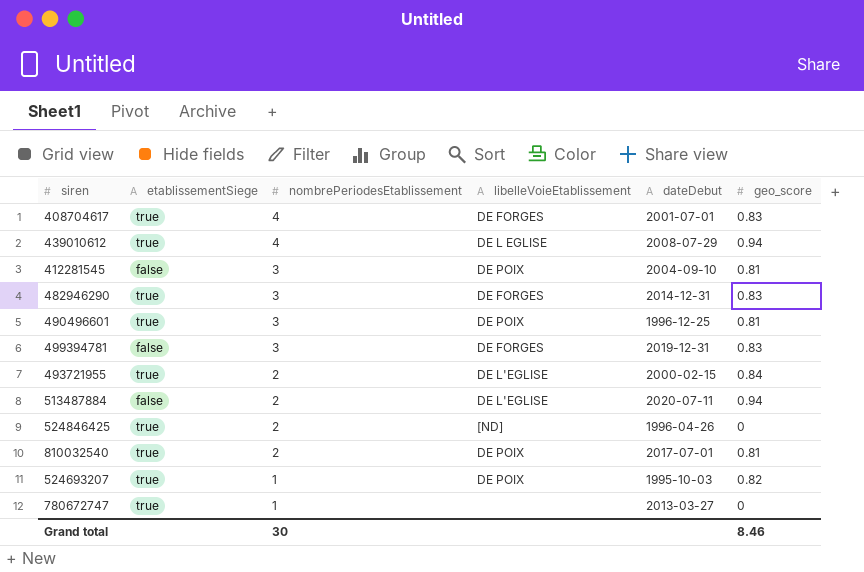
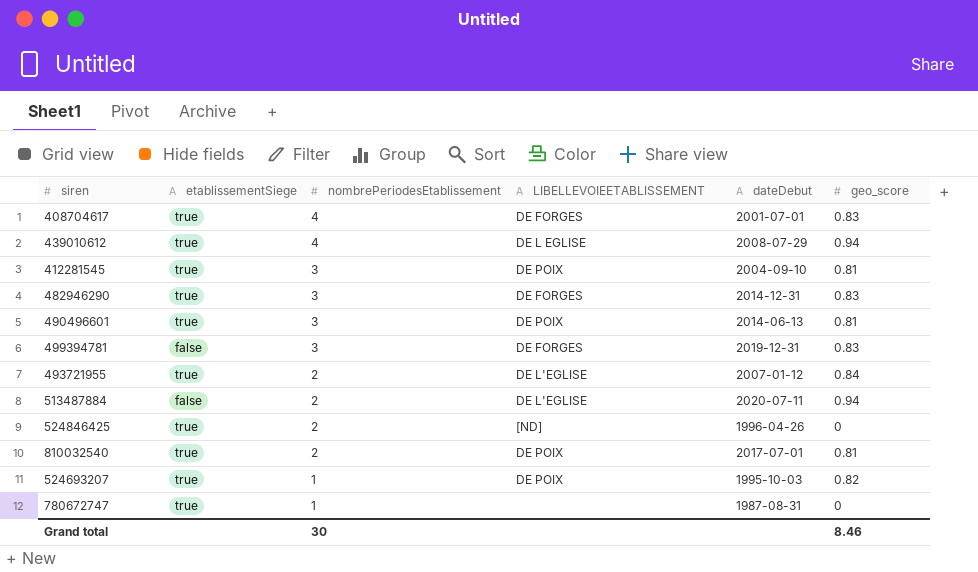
column name: libelleVoieEtablissement -> LIBELLEVOIEETABLISSEMENT
412281545 | etablissementSiege: false -> true
490496601 | dateDebut: 1996-12-25 -> 2014-06-13
493721955 | dateDebut: 2000-02-15 -> 2007-01-12
780672747 | dateDebut: 2013-03-27 -> 1987-08-31

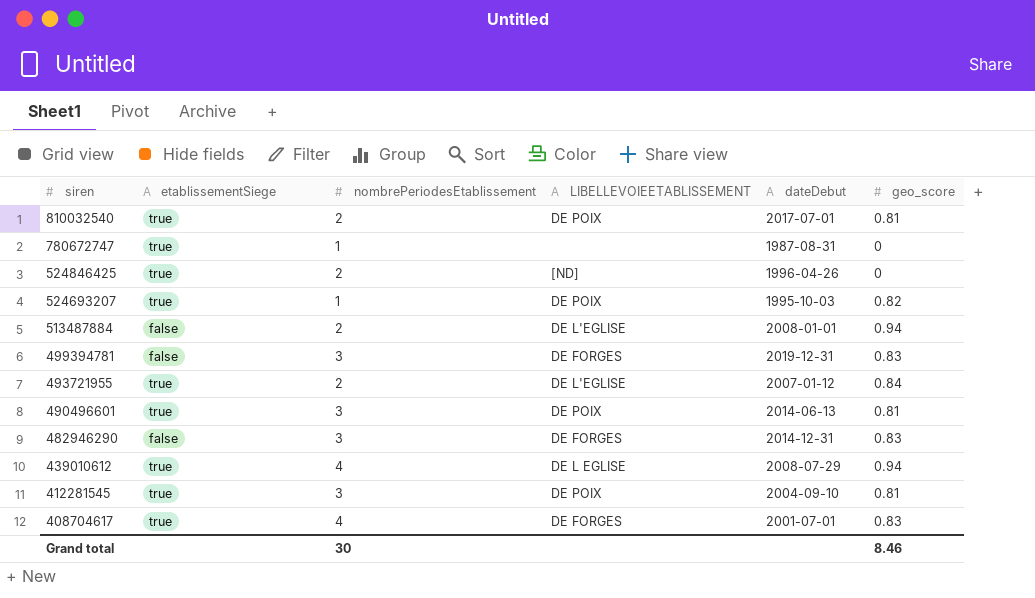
row order: nombrePeriodesEtablissement descending -> siren descending
513487884 | dateDebut: 2020-07-11 -> 2008-01-01
482946290 | etablissementSiege: true -> false

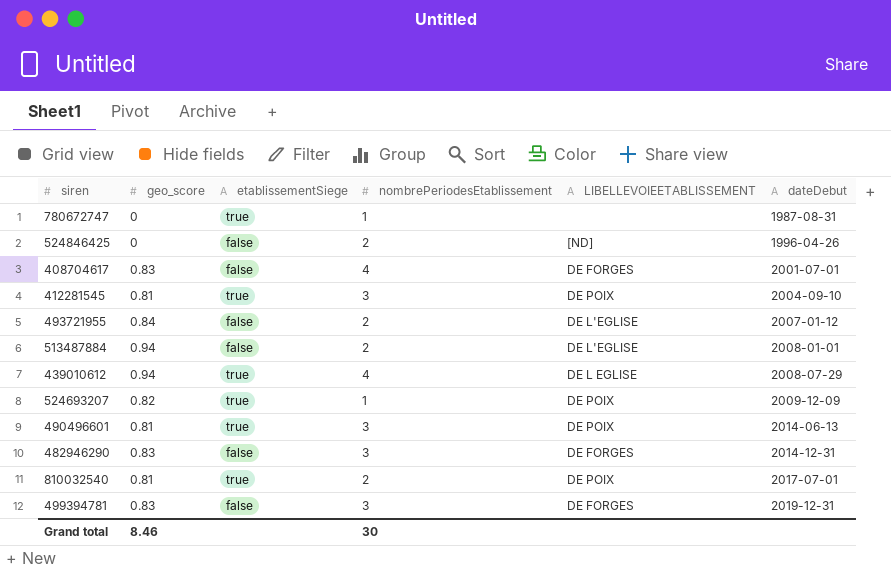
row order: siren descending -> dateDebut ascending
column geo_score | position: 6 -> 2
524846425 | etablissementSiege: true -> false
408704617 | etablissementSiege: true -> false
493721955 | etablissementSiege: true -> false
524693207 | dateDebut: 1995-10-03 -> 2009-12-09

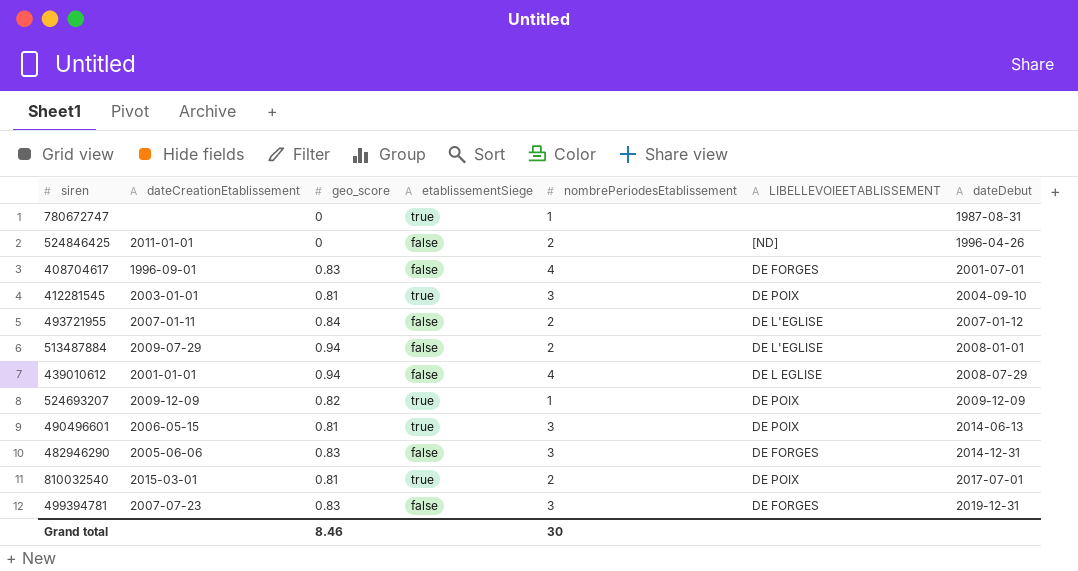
column dateCreationEtablissement | position: none -> 2
439010612 | etablissementSiege: true -> false

